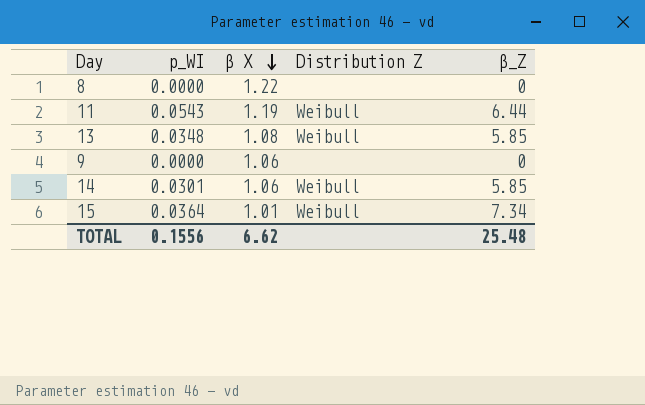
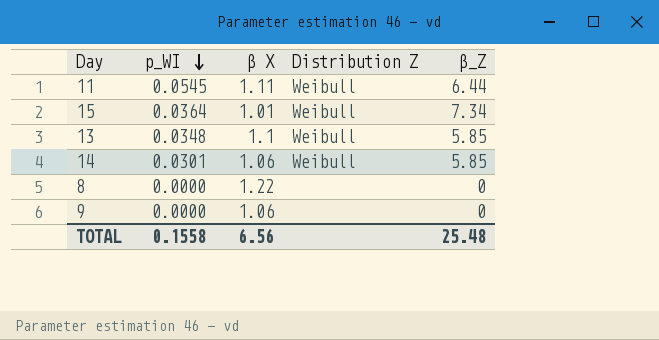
row order: β X descending -> p_WI descending
11 | p_WI: 0.0543 -> 0.0545
11 | β X: 1.19 -> 1.11
13 | β X: 1.08 -> 1.1
TOTAL | p_WI: 0.1556 -> 0.1558
TOTAL | β X: 6.62 -> 6.56

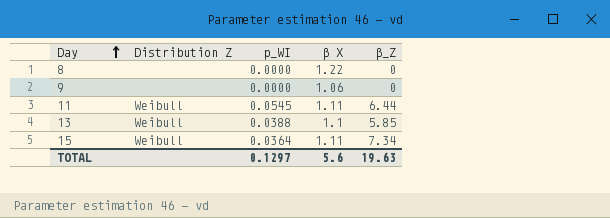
row order: p_WI descending -> Day ascending
column Distribution Z | position: 4 -> 2
row 14: 0.0301 | 1.06 | Weibull | 5.85 -> none
13 | p_WI: 0.0348 -> 0.0388
15 | β X: 1.01 -> 1.11
TOTAL | p_WI: 0.1558 -> 0.1297
TOTAL | β X: 6.56 -> 5.6
TOTAL | β_Z: 25.48 -> 19.63

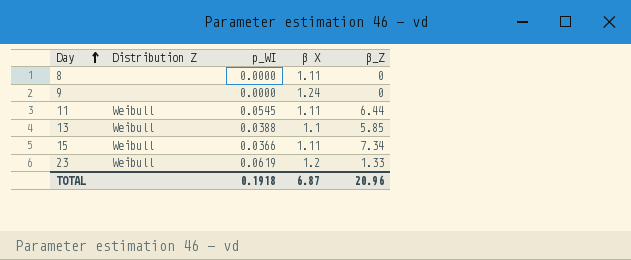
8 | β X: 1.22 -> 1.11
9 | β X: 1.06 -> 1.24
15 | p_WI: 0.0364 -> 0.0366
row 23: none -> Weibull | 0.0619 | 1.2 | 1.33
TOTAL | p_WI: 0.1297 -> 0.1918
TOTAL | β X: 5.6 -> 6.87
TOTAL | β_Z: 19.63 -> 20.96

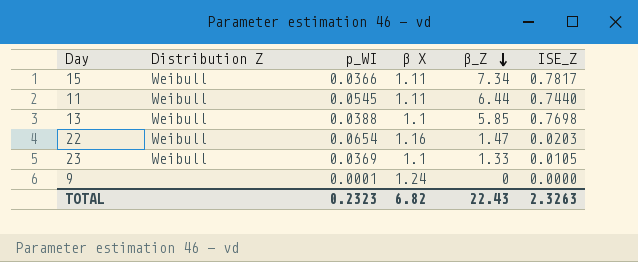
row order: Day ascending -> β_Z descending
column ISE_Z | position: none -> 6
row 8: none | 0.0000 | 1.11 | 0 -> none
row 22: none -> Weibull | 0.0654 | 1.16 | 1.47 | 0.0203
23 | p_WI: 0.0619 -> 0.0369
23 | β X: 1.2 -> 1.1
9 | p_WI: 0.0000 -> 0.0001
TOTAL | p_WI: 0.1918 -> 0.2323
TOTAL | β X: 6.87 -> 6.82
TOTAL | β_Z: 20.96 -> 22.43

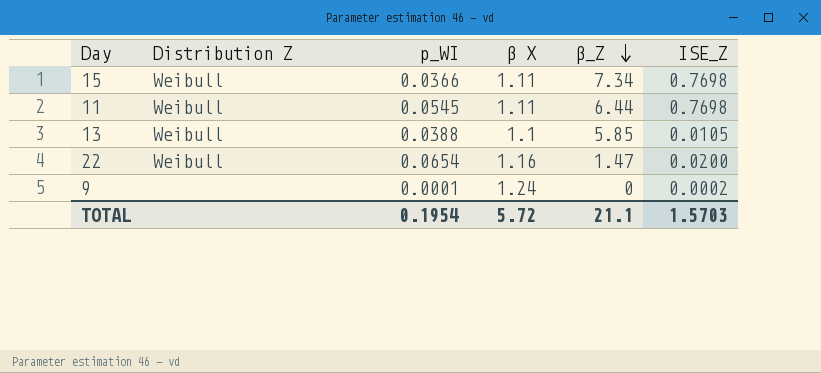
row 23: Weibull | 0.0369 | 1.1 | 1.33 | 0.0105 -> none
15 | ISE_Z: 0.7817 -> 0.7698
11 | ISE_Z: 0.7440 -> 0.7698
13 | ISE_Z: 0.7698 -> 0.0105
22 | ISE_Z: 0.0203 -> 0.0200
9 | ISE_Z: 0.0000 -> 0.0002
TOTAL | p_WI: 0.2323 -> 0.1954
TOTAL | β X: 6.82 -> 5.72
TOTAL | β_Z: 22.43 -> 21.1
TOTAL | ISE_Z: 2.3263 -> 1.5703

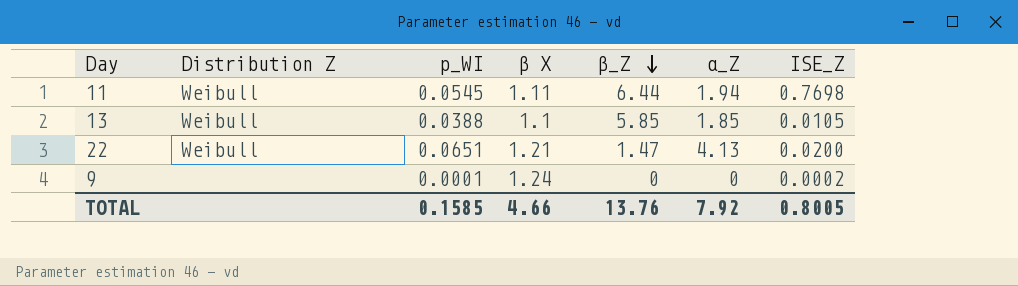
column α_Z | position: none -> 6
row 15: Weibull | 0.0366 | 1.11 | 7.34 | 0.7698 -> none
22 | p_WI: 0.0654 -> 0.0651
22 | β X: 1.16 -> 1.21
TOTAL | p_WI: 0.1954 -> 0.1585
TOTAL | β X: 5.72 -> 4.66
TOTAL | β_Z: 21.1 -> 13.76
TOTAL | ISE_Z: 1.5703 -> 0.8005

